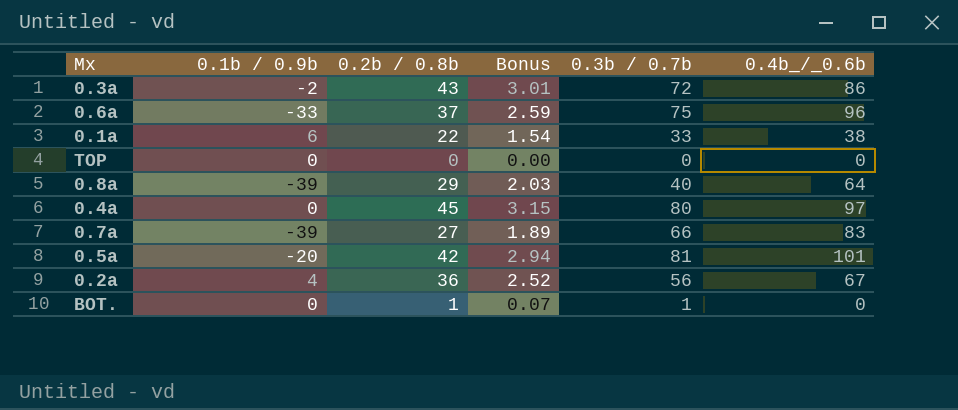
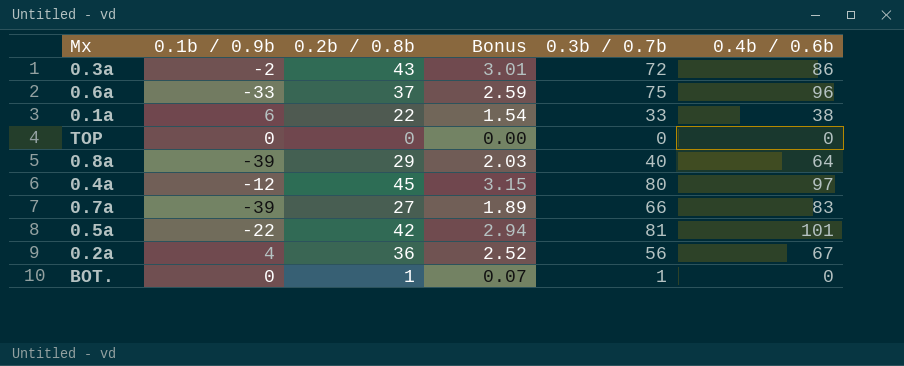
column name: 0.4b_/_0.6b -> 0.4b / 0.6b
0.4a | 0.1b / 0.9b: 0 -> -12
0.5a | 0.1b / 0.9b: -20 -> -22

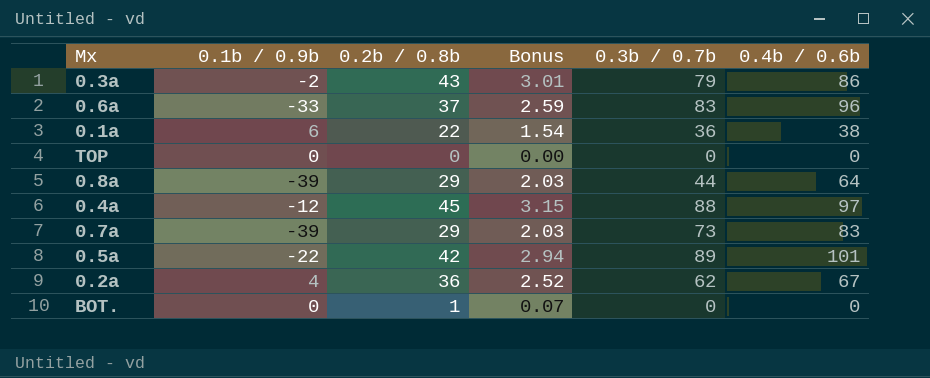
0.3a | 0.3b / 0.7b: 72 -> 79
0.6a | 0.3b / 0.7b: 75 -> 83
0.1a | 0.3b / 0.7b: 33 -> 36
0.8a | 0.3b / 0.7b: 40 -> 44
0.4a | 0.3b / 0.7b: 80 -> 88
0.7a | 0.2b / 0.8b: 27 -> 29
0.7a | Bonus: 1.89 -> 2.03
0.7a | 0.3b / 0.7b: 66 -> 73
0.5a | 0.3b / 0.7b: 81 -> 89
0.2a | 0.3b / 0.7b: 56 -> 62
BOT. | 0.3b / 0.7b: 1 -> 0

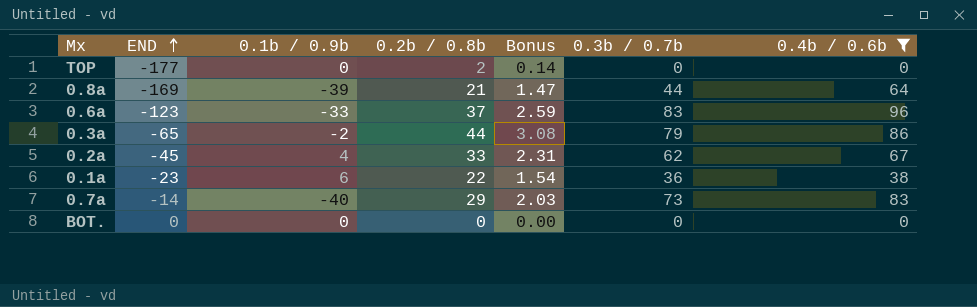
filter: none -> 0.4b / 0.6b <= 96
row order: none -> END ascending
column END | position: none -> 2
TOP | 0.2b / 0.8b: 0 -> 2
TOP | Bonus: 0.00 -> 0.14
0.8a | 0.2b / 0.8b: 29 -> 21
0.8a | Bonus: 2.03 -> 1.47
0.3a | 0.2b / 0.8b: 43 -> 44
0.3a | Bonus: 3.01 -> 3.08
0.2a | 0.2b / 0.8b: 36 -> 33
0.2a | Bonus: 2.52 -> 2.31
0.7a | 0.1b / 0.9b: -39 -> -40
BOT. | 0.2b / 0.8b: 1 -> 0
BOT. | Bonus: 0.07 -> 0.00

